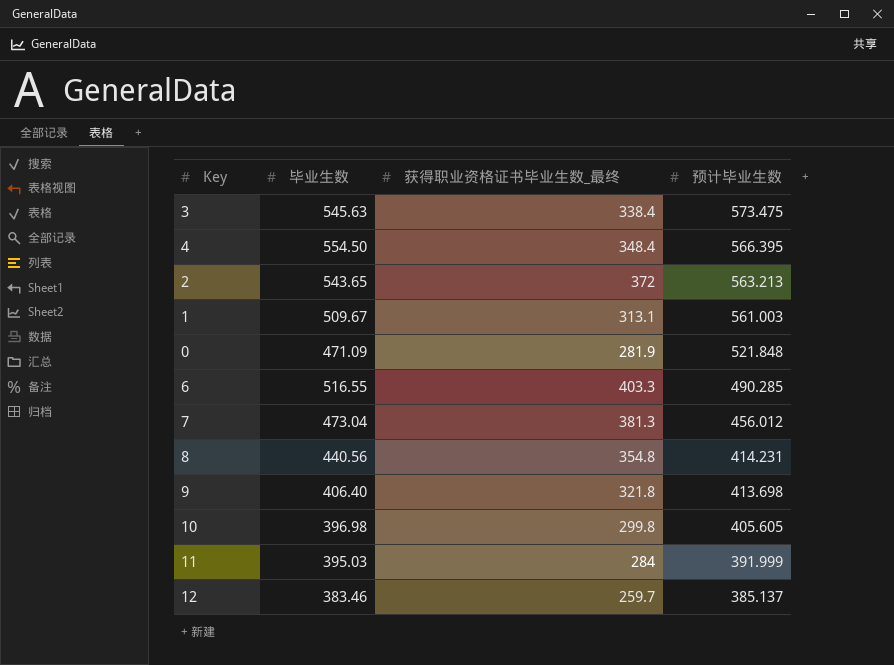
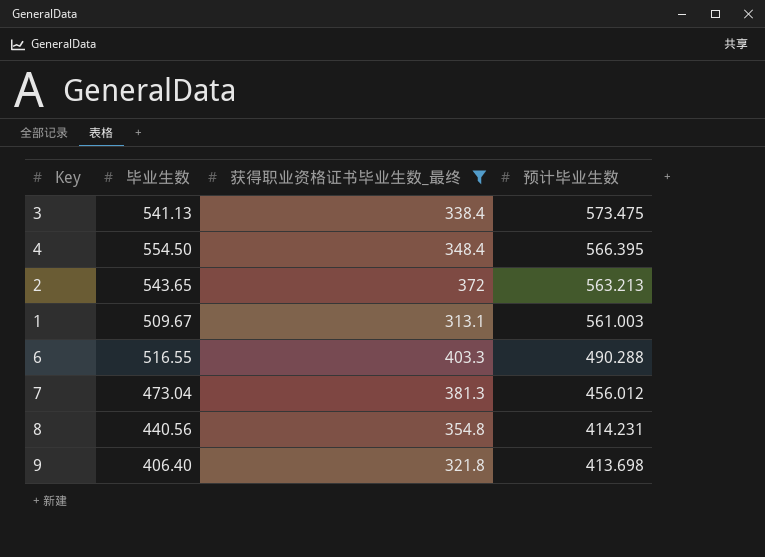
filter: none -> 获得职业资格证书毕业生数_最终 >= 313.1
3 | 毕业生数: 545.63 -> 541.13
6 | 预计毕业生数: 490.285 -> 490.288

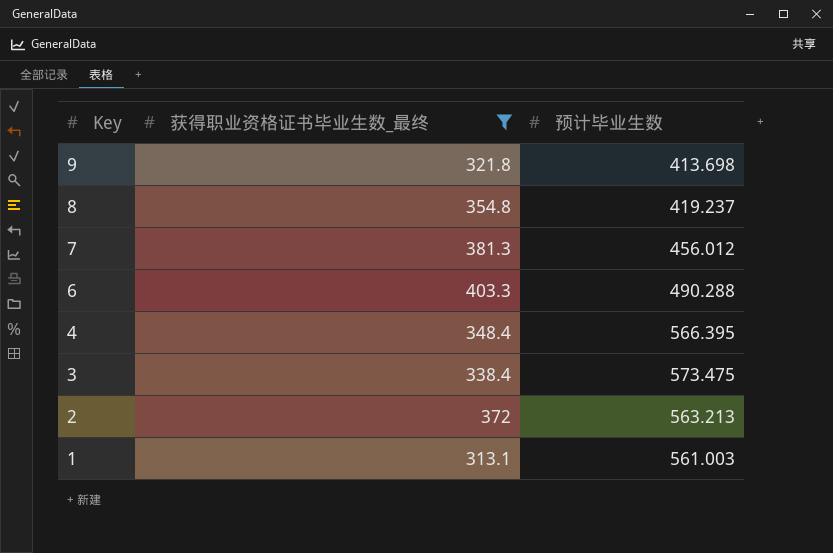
row order: 预计毕业生数 descending -> Key descending
column 毕业生数 | position: 2 -> none
8 | 预计毕业生数: 414.231 -> 419.237

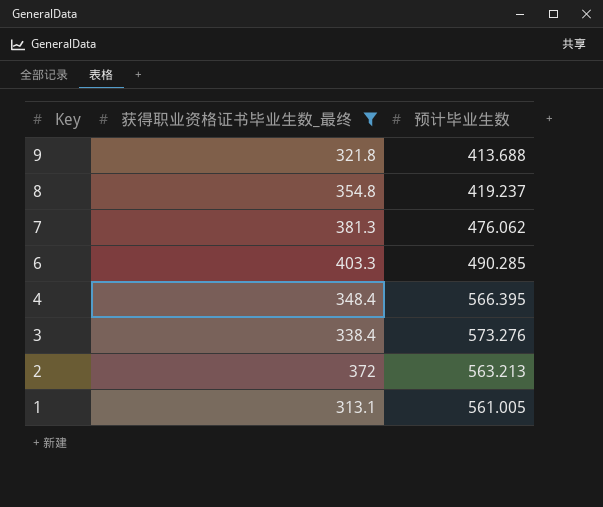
9 | 预计毕业生数: 413.698 -> 413.688
7 | 预计毕业生数: 456.012 -> 476.062
6 | 预计毕业生数: 490.288 -> 490.285
3 | 预计毕业生数: 573.475 -> 573.276
1 | 预计毕业生数: 561.003 -> 561.005

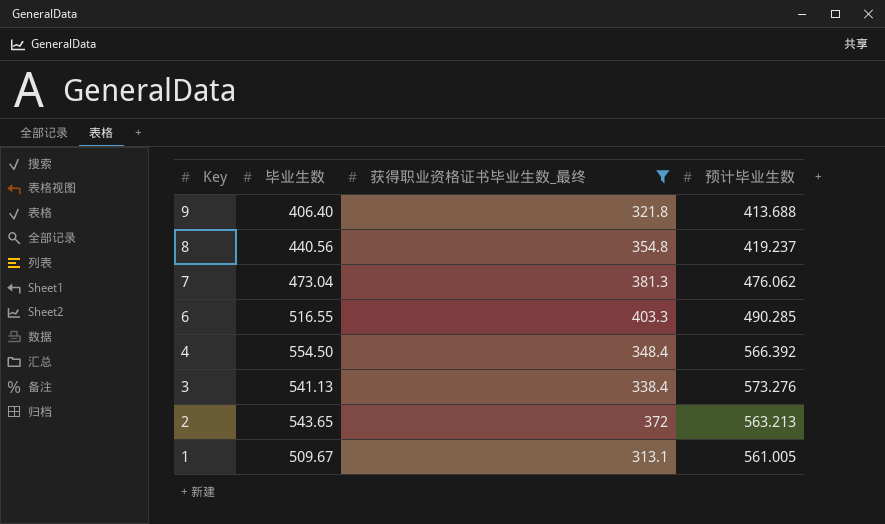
column 毕业生数 | position: none -> 2
4 | 预计毕业生数: 566.395 -> 566.392

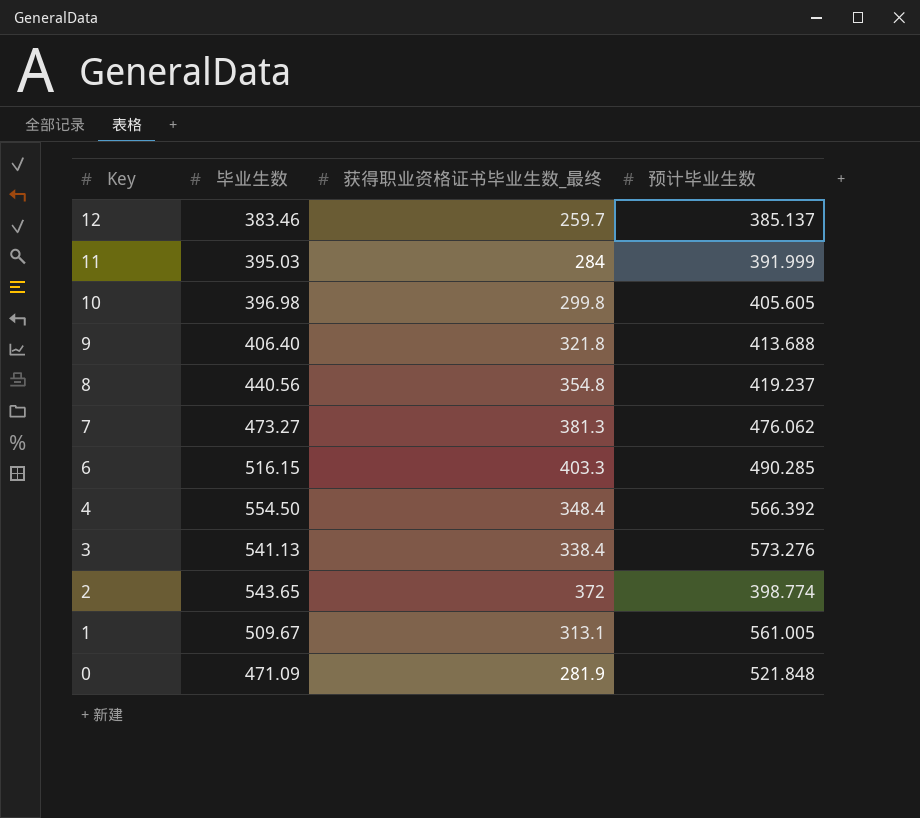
filter: 获得职业资格证书毕业生数_最终 >= 313.1 -> none
7 | 毕业生数: 473.04 -> 473.27
6 | 毕业生数: 516.55 -> 516.15
2 | 预计毕业生数: 563.213 -> 398.774

